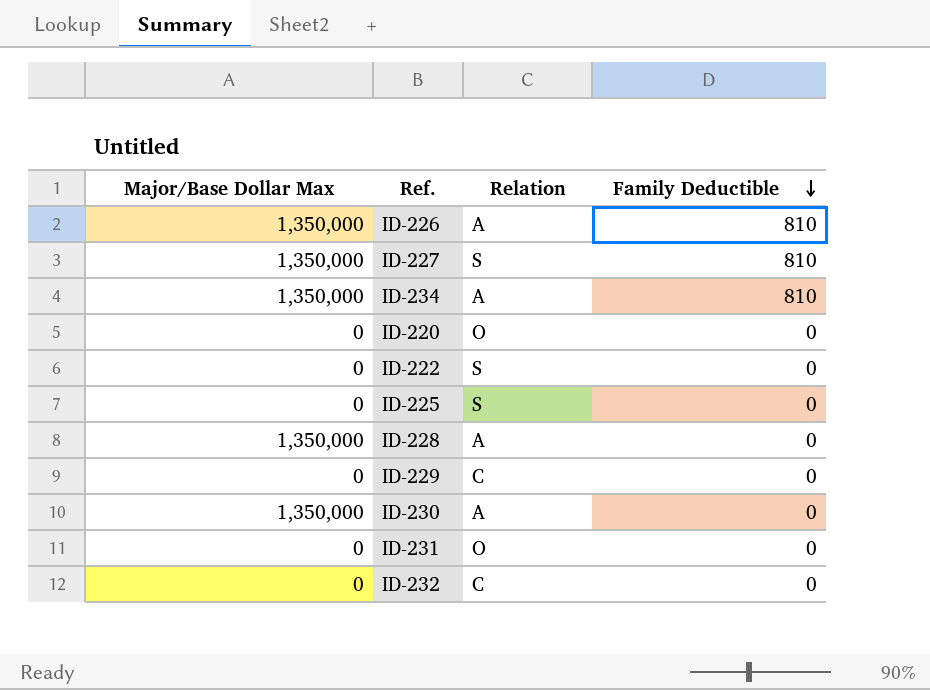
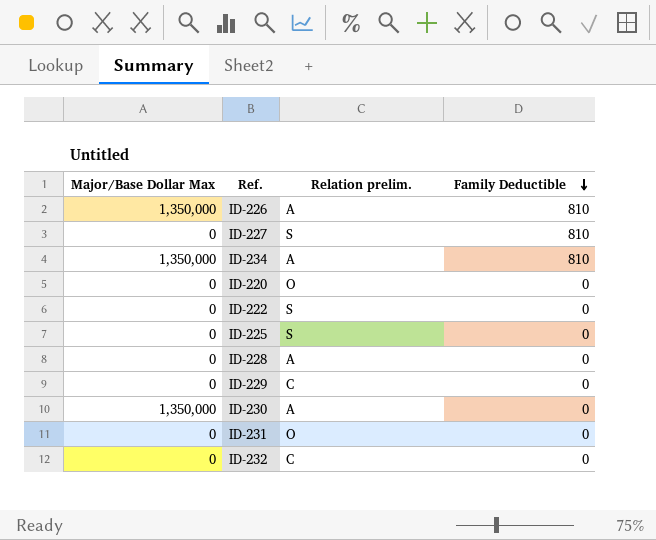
column name: Relation -> Relation prelim.
ID-227 | Major/Base Dollar Max: 1,350,000 -> 0
ID-228 | Major/Base Dollar Max: 1,350,000 -> 0

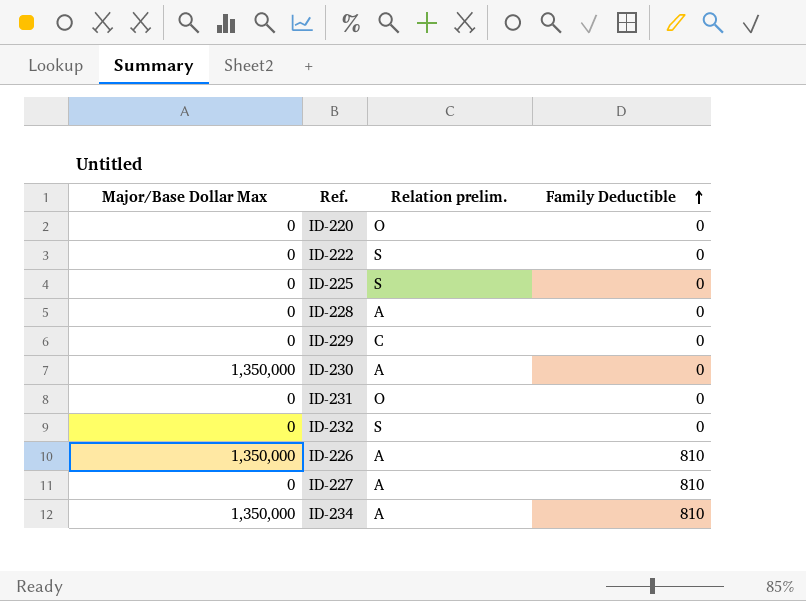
row order: Family Deductible descending -> Family Deductible ascending
ID-232 | Relation prelim.: C -> S
ID-227 | Relation prelim.: S -> A

